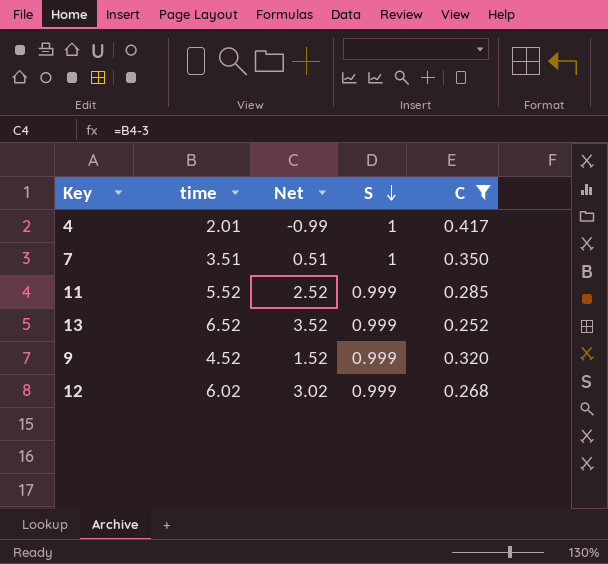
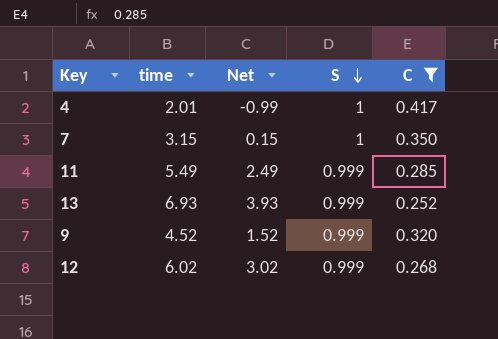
7 | time: 3.51 -> 3.15
7 | Net: 0.51 -> 0.15
11 | time: 5.52 -> 5.49
11 | Net: 2.52 -> 2.49
13 | time: 6.52 -> 6.93
13 | Net: 3.52 -> 3.93

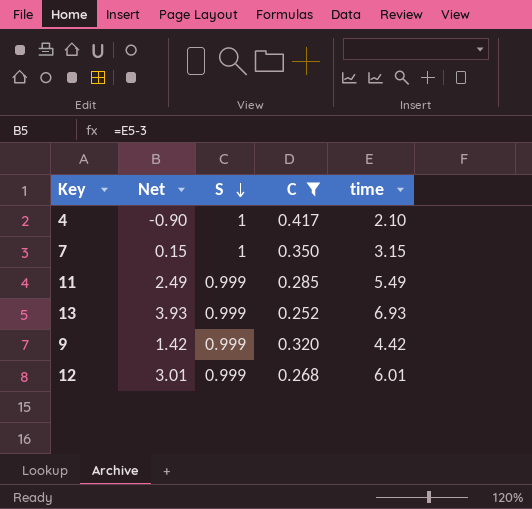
column time | position: 2 -> 5
4 | Net: -0.99 -> -0.90
4 | time: 2.01 -> 2.10
9 | Net: 1.52 -> 1.42
9 | time: 4.52 -> 4.42
12 | Net: 3.02 -> 3.01
12 | time: 6.02 -> 6.01

